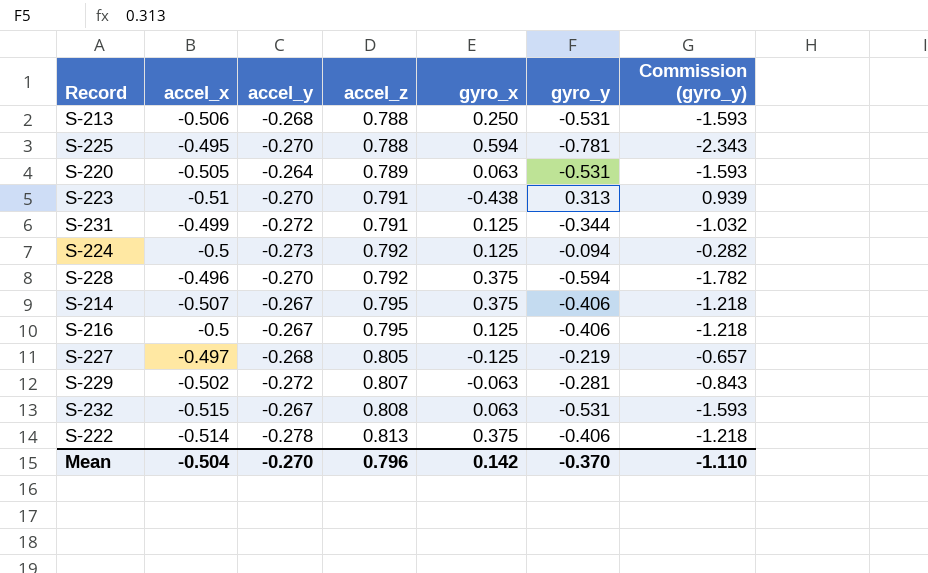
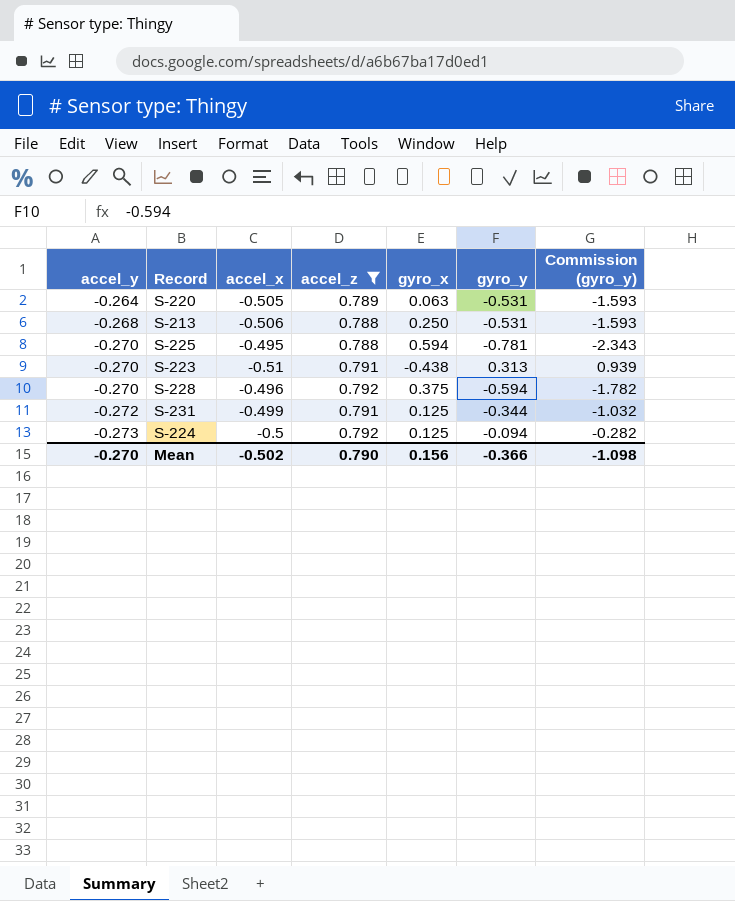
filter: none -> accel_z <= 0.792
row order: accel_z ascending -> accel_y descending
column accel_y | position: 3 -> 1
Mean | accel_x: -0.504 -> -0.502
Mean | accel_z: 0.796 -> 0.790
Mean | gyro_x: 0.142 -> 0.156
Mean | gyro_y: -0.370 -> -0.366
Mean | Commission (gyro_y): -1.110 -> -1.098

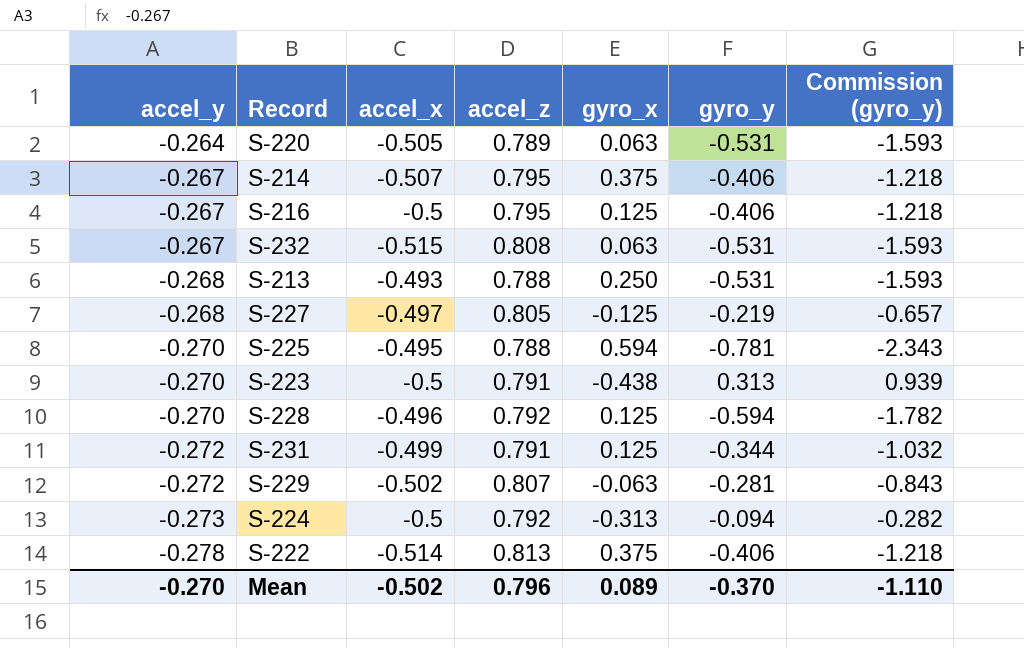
filter: accel_z <= 0.792 -> none
S-213 | accel_x: -0.506 -> -0.493
S-223 | accel_x: -0.51 -> -0.5
S-228 | gyro_x: 0.375 -> 0.125
S-224 | gyro_x: 0.125 -> -0.313
Mean | accel_z: 0.790 -> 0.796
Mean | gyro_x: 0.156 -> 0.089
Mean | gyro_y: -0.366 -> -0.370
Mean | Commission (gyro_y): -1.098 -> -1.110

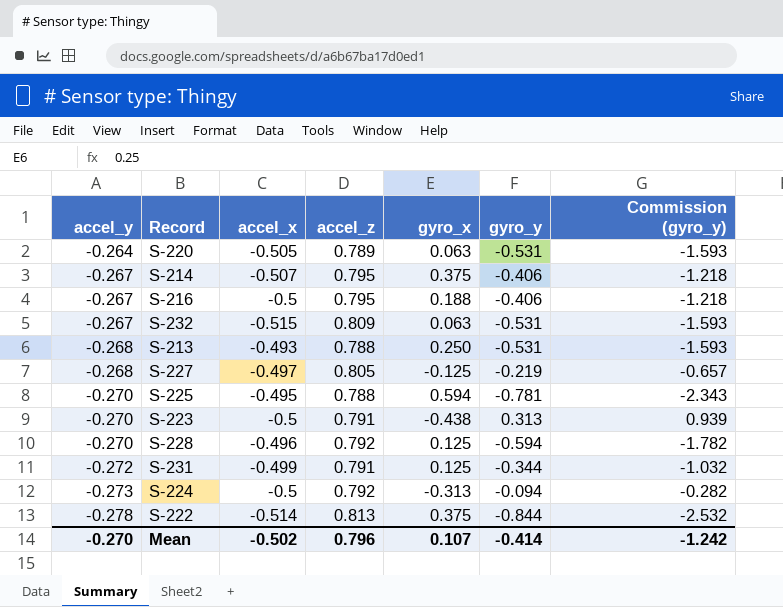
row S-229: -0.272 | -0.502 | 0.807 | -0.063 | -0.281 | -0.843 -> none
S-216 | gyro_x: 0.125 -> 0.188
S-232 | accel_z: 0.808 -> 0.809
S-222 | gyro_y: -0.406 -> -0.844
S-222 | Commission (gyro_y): -1.218 -> -2.532
Mean | gyro_x: 0.089 -> 0.107
Mean | gyro_y: -0.370 -> -0.414
Mean | Commission (gyro_y): -1.110 -> -1.242

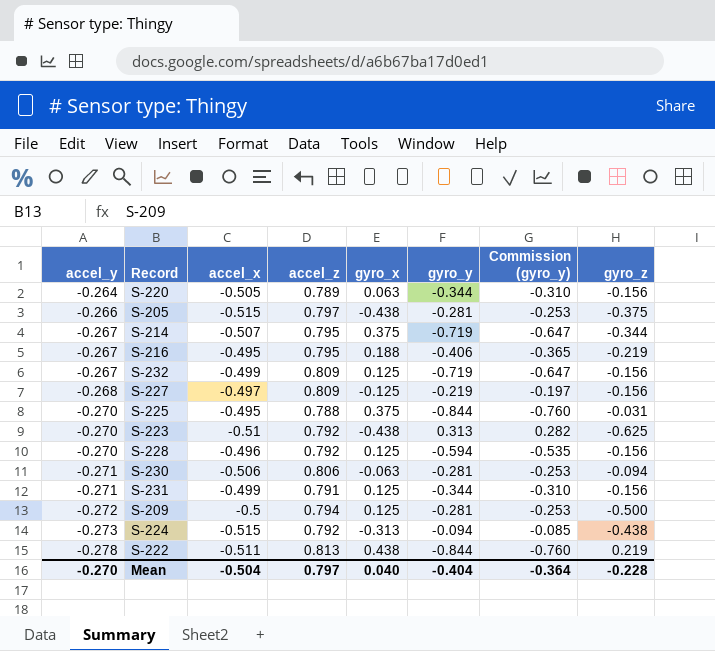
column Commission (gyro_y) | formula: [gyro_y] * 3 -> [gyro_y] * 0.9
column gyro_z | position: none -> 8
row S-213: -0.268 | -0.493 | 0.788 | 0.250 | -0.531 | -1.593 -> none
S-220 | gyro_y: -0.531 -> -0.344
row S-205: none -> -0.266 | -0.515 | 0.797 | -0.438 | -0.281 | -0.253 | -0.375
S-214 | gyro_y: -0.406 -> -0.719
S-216 | accel_x: -0.5 -> -0.495
S-232 | accel_x: -0.515 -> -0.499
S-232 | gyro_x: 0.063 -> 0.125
S-232 | gyro_y: -0.531 -> -0.719
S-227 | accel_z: 0.805 -> 0.809
S-225 | gyro_x: 0.594 -> 0.375
S-225 | gyro_y: -0.781 -> -0.844
S-223 | accel_x: -0.5 -> -0.51
S-223 | accel_z: 0.791 -> 0.792
row S-230: none -> -0.271 | -0.506 | 0.806 | -0.063 | -0.281 | -0.253 | -0.094
S-231 | accel_y: -0.272 -> -0.271
row S-209: none -> -0.272 | -0.5 | 0.794 | 0.125 | -0.281 | -0.253 | -0.500
S-224 | accel_x: -0.5 -> -0.515
S-222 | accel_x: -0.514 -> -0.511
S-222 | gyro_x: 0.375 -> 0.438
Mean | accel_x: -0.502 -> -0.504
Mean | accel_z: 0.796 -> 0.797
Mean | gyro_x: 0.107 -> 0.040
Mean | gyro_y: -0.414 -> -0.404
Mean | Commission (gyro_y): -1.242 -> -0.364

